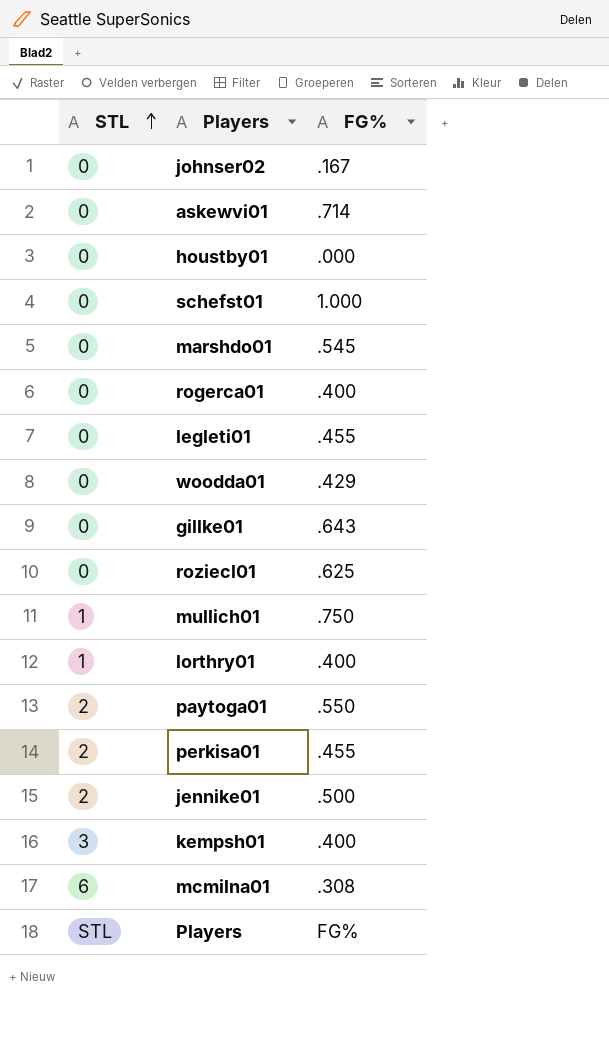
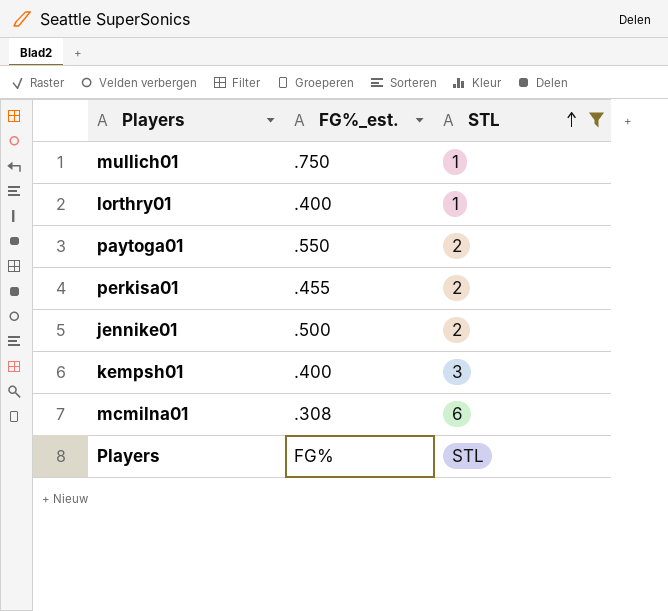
filter: none -> STL != 0
column name: FG% -> FG%_est.
column STL | position: 1 -> 3

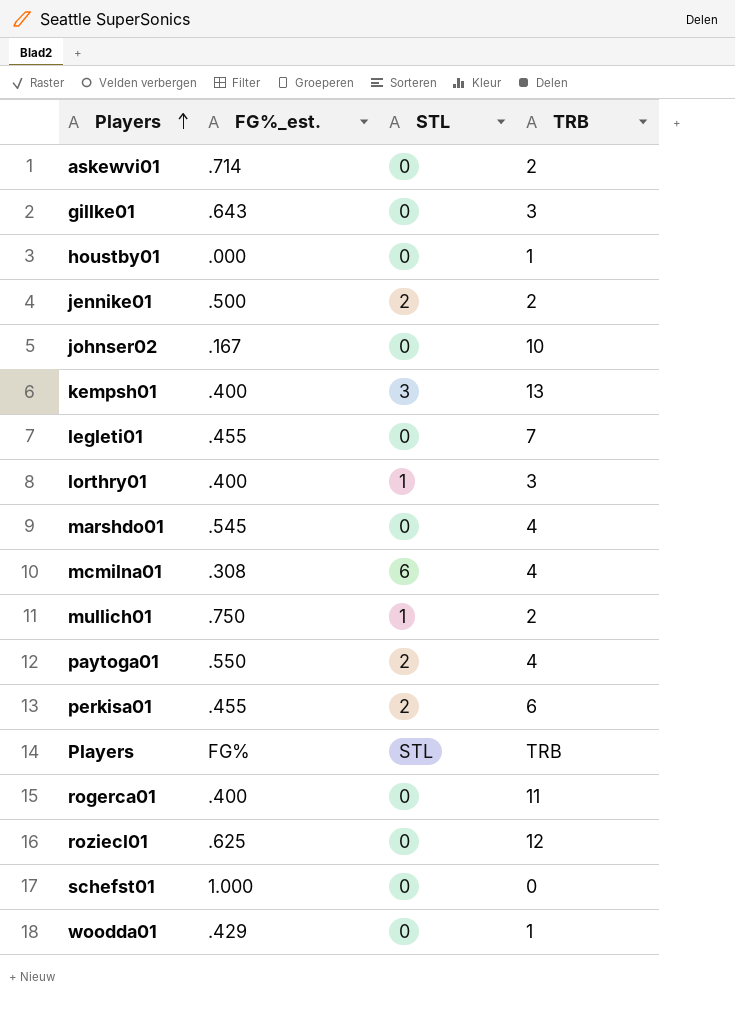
filter: STL != 0 -> none
row order: STL ascending -> Players ascending
column TRB | position: none -> 4

